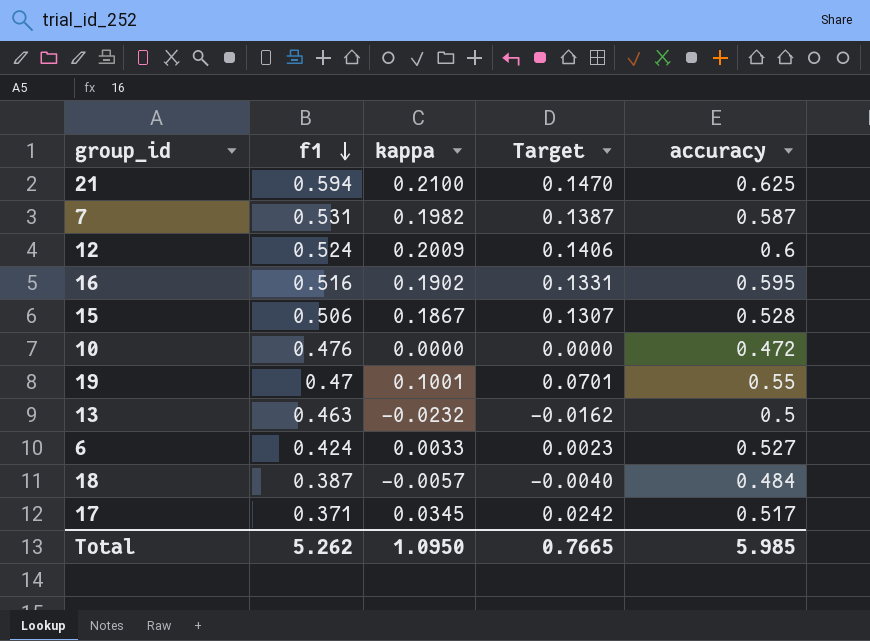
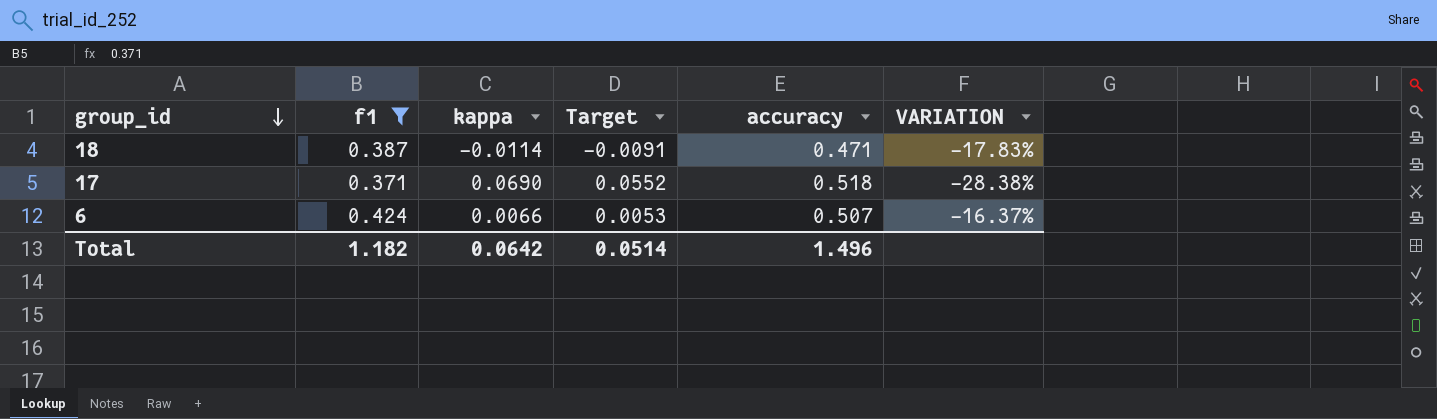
filter: none -> f1 <= 0.424
row order: f1 descending -> group_id descending
column Target | formula: [kappa] * 0.7 -> [kappa] * 0.8
column VARIATION | formula: none -> ([f1] - [accuracy]) / [accuracy]
18 | kappa: -0.0057 -> -0.0114
18 | accuracy: 0.484 -> 0.471
17 | kappa: 0.0345 -> 0.0690
17 | accuracy: 0.517 -> 0.518
6 | kappa: 0.0033 -> 0.0066
6 | accuracy: 0.527 -> 0.507
Total | f1: 5.262 -> 1.182
Total | kappa: 1.0950 -> 0.0642
Total | Target: 0.7665 -> 0.0514
Total | accuracy: 5.985 -> 1.496

